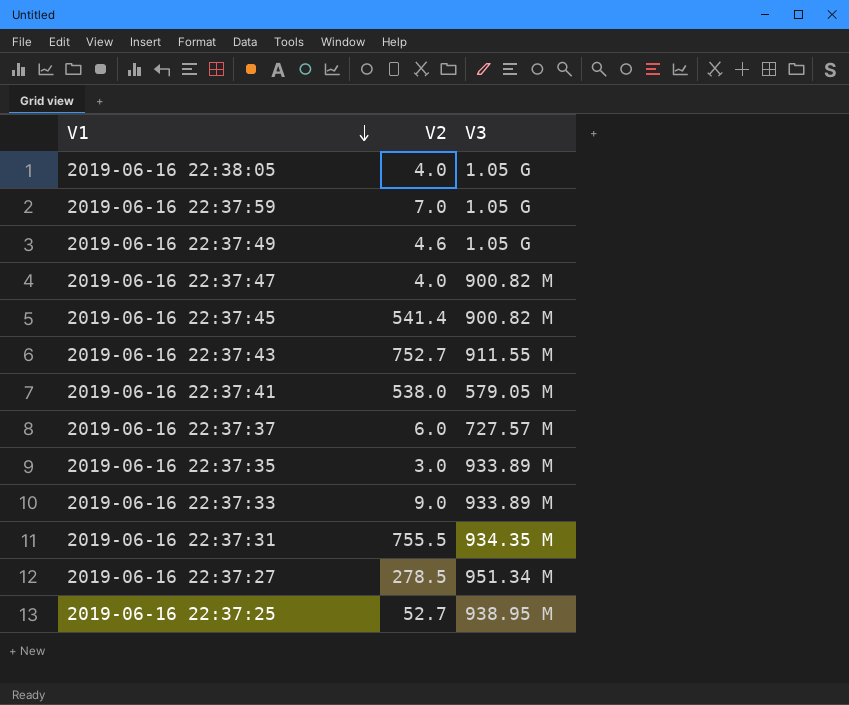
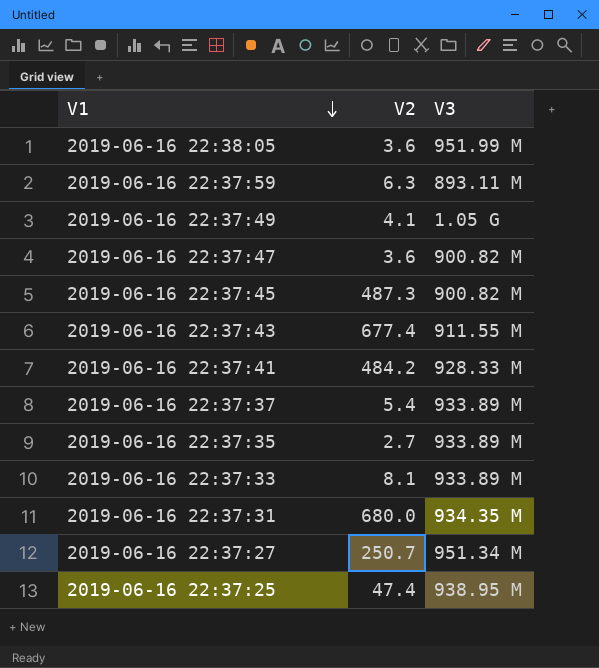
2019-06-16 22:38:05 | V2: 4.0 -> 3.6
2019-06-16 22:38:05 | V3: 1.05 G -> 951.99 M
2019-06-16 22:37:59 | V2: 7.0 -> 6.3
2019-06-16 22:37:59 | V3: 1.05 G -> 893.11 M
2019-06-16 22:37:49 | V2: 4.6 -> 4.1
2019-06-16 22:37:47 | V2: 4.0 -> 3.6
2019-06-16 22:37:45 | V2: 541.4 -> 487.3
2019-06-16 22:37:43 | V2: 752.7 -> 677.4
2019-06-16 22:37:41 | V2: 538.0 -> 484.2
2019-06-16 22:37:41 | V3: 579.05 M -> 928.33 M
2019-06-16 22:37:37 | V2: 6.0 -> 5.4
2019-06-16 22:37:37 | V3: 727.57 M -> 933.89 M
2019-06-16 22:37:35 | V2: 3.0 -> 2.7
2019-06-16 22:37:33 | V2: 9.0 -> 8.1
2019-06-16 22:37:31 | V2: 755.5 -> 680.0
2019-06-16 22:37:27 | V2: 278.5 -> 250.7
2019-06-16 22:37:25 | V2: 52.7 -> 47.4

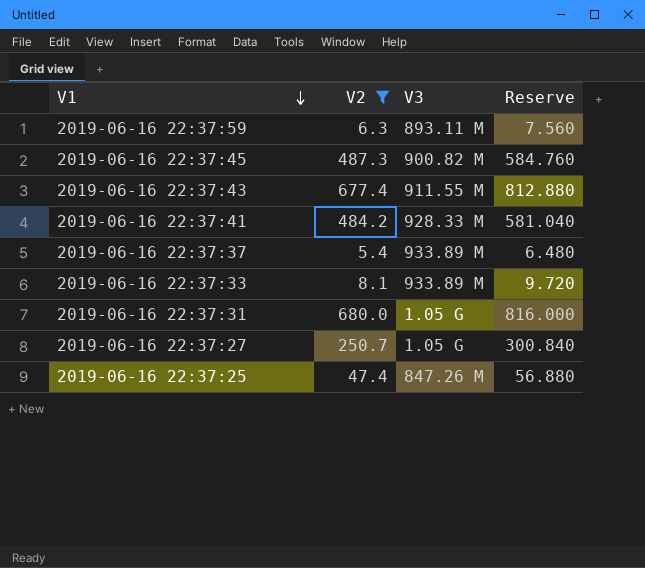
filter: none -> V2 >= 5.4
column Reserve | formula: none -> [V2] * 1.2
2019-06-16 22:37:31 | V3: 934.35 M -> 1.05 G
2019-06-16 22:37:27 | V3: 951.34 M -> 1.05 G
2019-06-16 22:37:25 | V3: 938.95 M -> 847.26 M

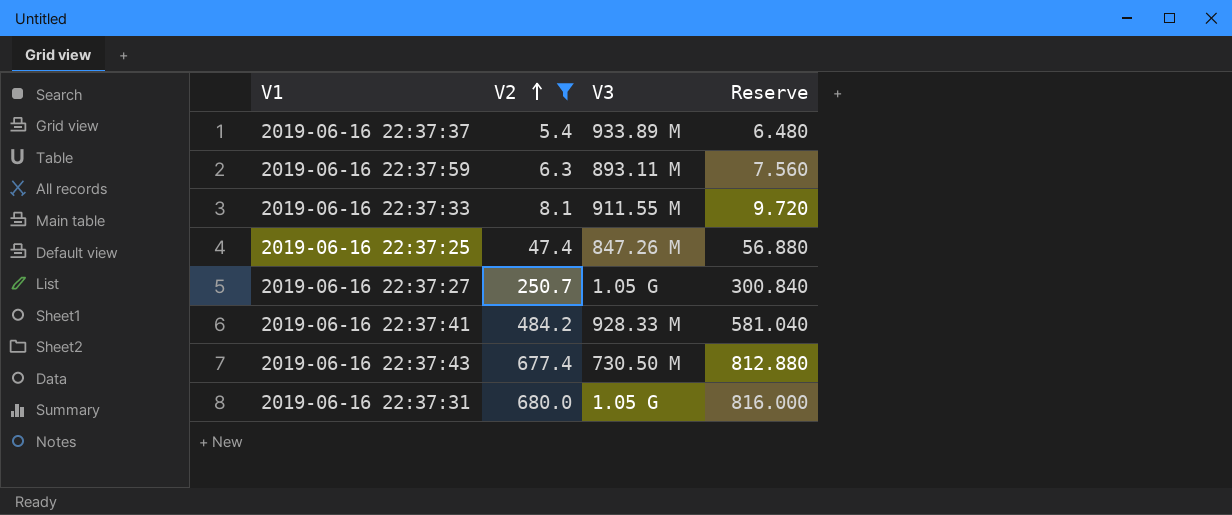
row order: V1 descending -> V2 ascending
row 2019-06-16 22:37:45: 487.3 | 900.82 M | 584.760 -> none
2019-06-16 22:37:33 | V3: 933.89 M -> 911.55 M
2019-06-16 22:37:43 | V3: 911.55 M -> 730.50 M

